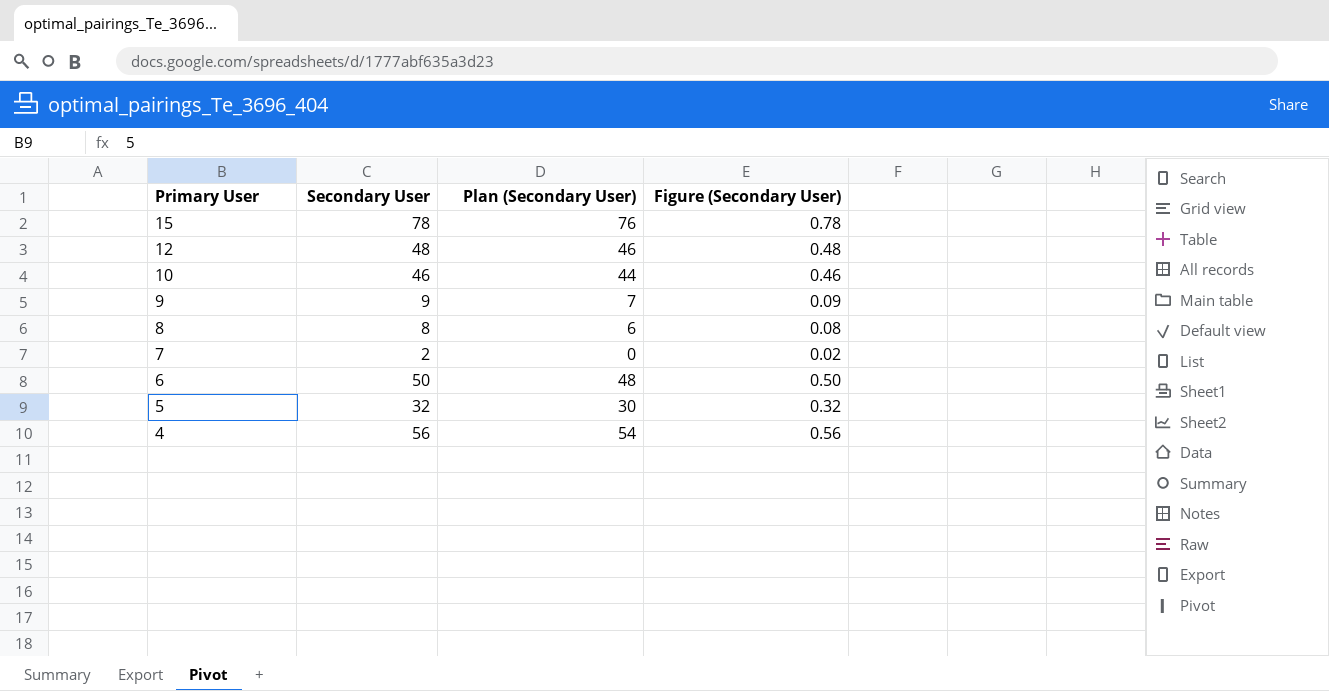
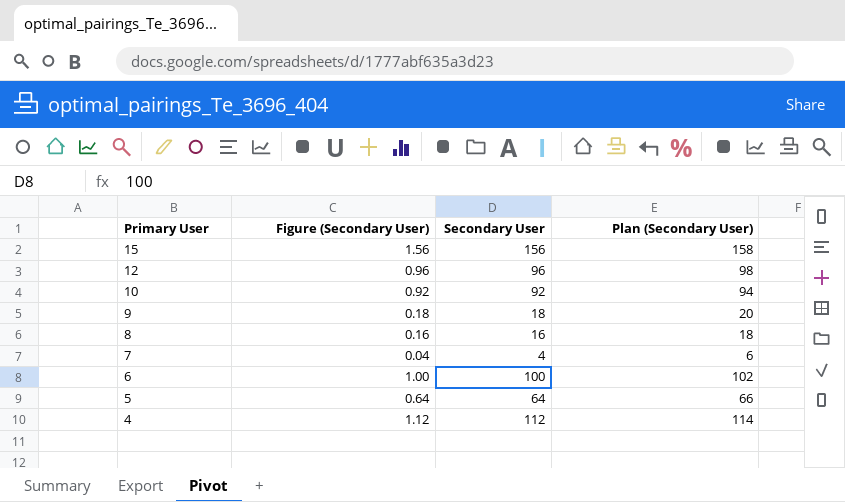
column Figure (Secondary User) | position: 4 -> 2
column Plan (Secondary User) | formula: [Secondary User] - 2 -> [Secondary User] + 2
15 | Figure (Secondary User): 0.78 -> 1.56
15 | Secondary User: 78 -> 156
12 | Figure (Secondary User): 0.48 -> 0.96
12 | Secondary User: 48 -> 96
10 | Figure (Secondary User): 0.46 -> 0.92
10 | Secondary User: 46 -> 92
9 | Figure (Secondary User): 0.09 -> 0.18
9 | Secondary User: 9 -> 18
8 | Figure (Secondary User): 0.08 -> 0.16
8 | Secondary User: 8 -> 16
7 | Figure (Secondary User): 0.02 -> 0.04
7 | Secondary User: 2 -> 4
6 | Figure (Secondary User): 0.50 -> 1.00
6 | Secondary User: 50 -> 100
5 | Figure (Secondary User): 0.32 -> 0.64
5 | Secondary User: 32 -> 64
4 | Figure (Secondary User): 0.56 -> 1.12
4 | Secondary User: 56 -> 112

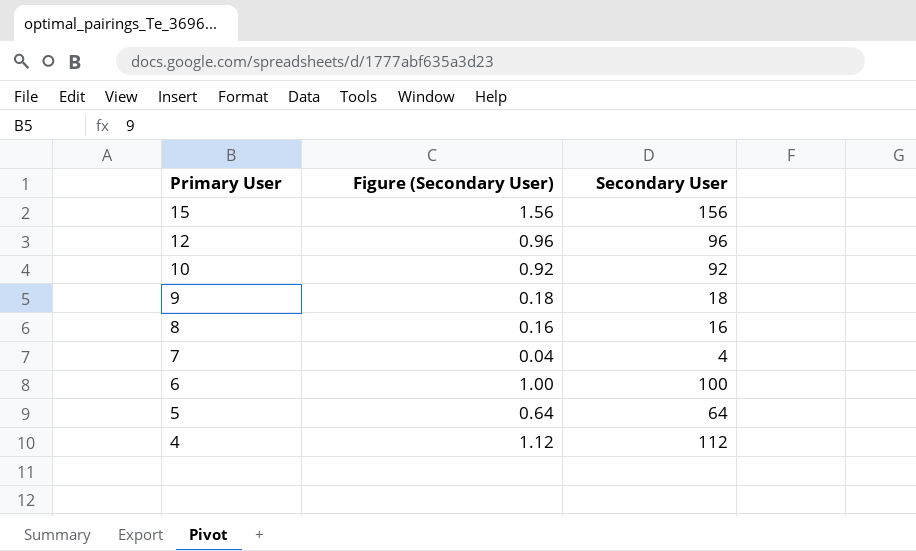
column Plan (Secondary User) | formula: [Secondary User] + 2 -> none

